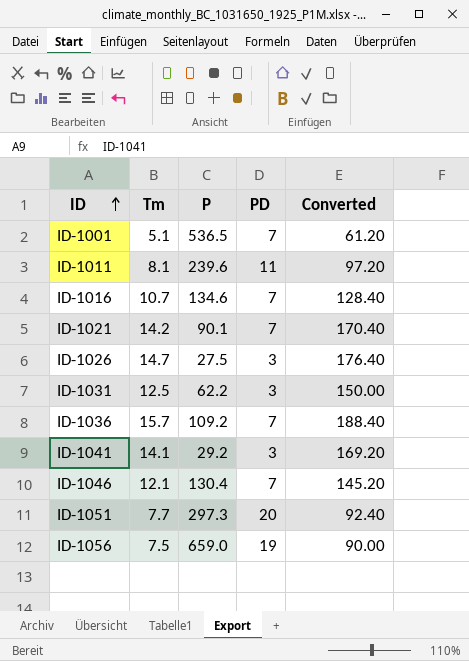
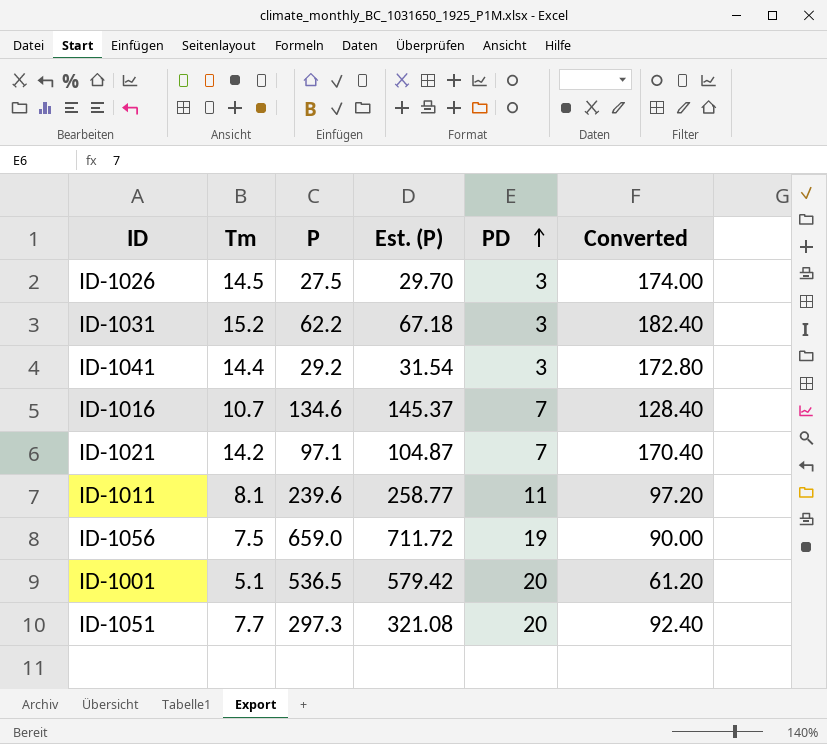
row order: ID ascending -> PD ascending
column Est. (P) | formula: none -> [P] * 1.08
row ID-1036: 15.7 | 109.2 | 7 | 188.40 -> none
row ID-1046: 12.1 | 130.4 | 7 | 145.20 -> none
ID-1026 | Tm: 14.7 -> 14.5
ID-1026 | Converted: 176.40 -> 174.00
ID-1031 | Tm: 12.5 -> 15.2
ID-1031 | Converted: 150.00 -> 182.40
ID-1041 | Tm: 14.1 -> 14.4
ID-1041 | Converted: 169.20 -> 172.80
ID-1021 | P: 90.1 -> 97.1
ID-1001 | PD: 7 -> 20

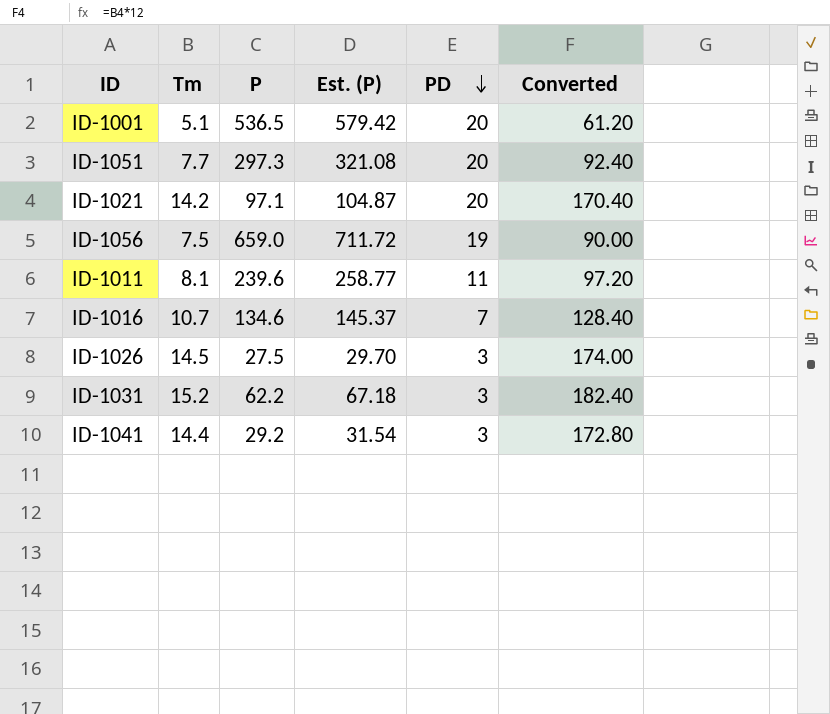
row order: PD ascending -> PD descending
ID-1021 | PD: 7 -> 20

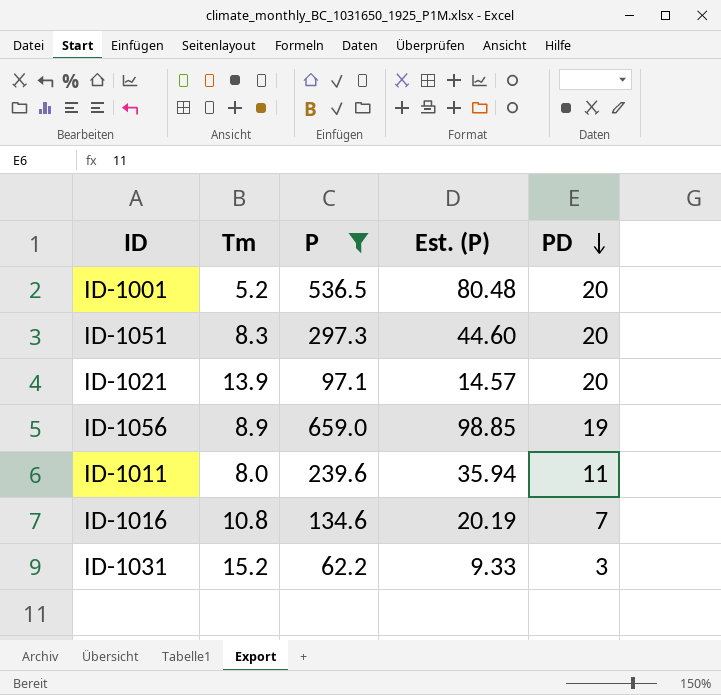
filter: none -> P >= 62.2
column Converted | formula: [Tm] * 12 -> none
column Est. (P) | formula: [P] * 1.08 -> [P] * 0.15
ID-1001 | Tm: 5.1 -> 5.2
ID-1051 | Tm: 7.7 -> 8.3
ID-1021 | Tm: 14.2 -> 13.9
ID-1056 | Tm: 7.5 -> 8.9
ID-1011 | Tm: 8.1 -> 8.0
ID-1016 | Tm: 10.7 -> 10.8

